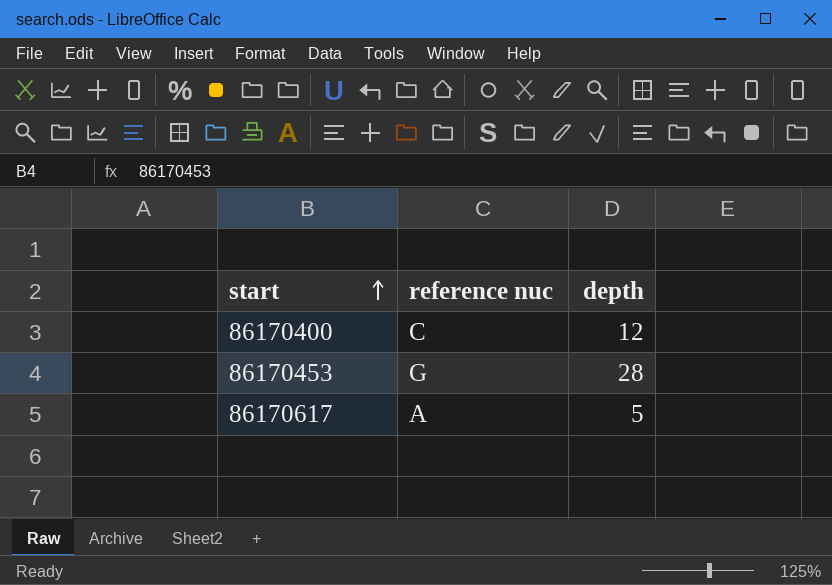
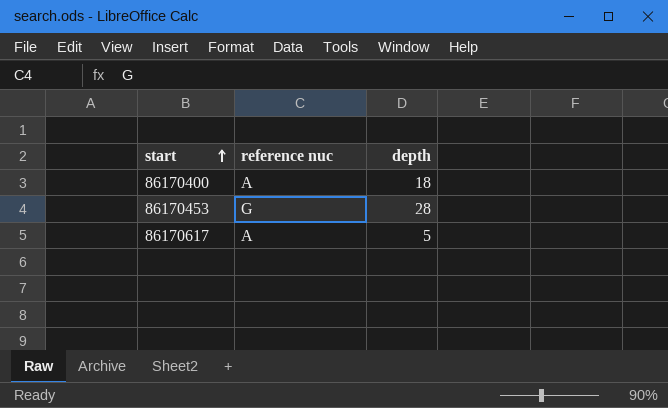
86170400 | reference nuc: C -> A
86170400 | depth: 12 -> 18

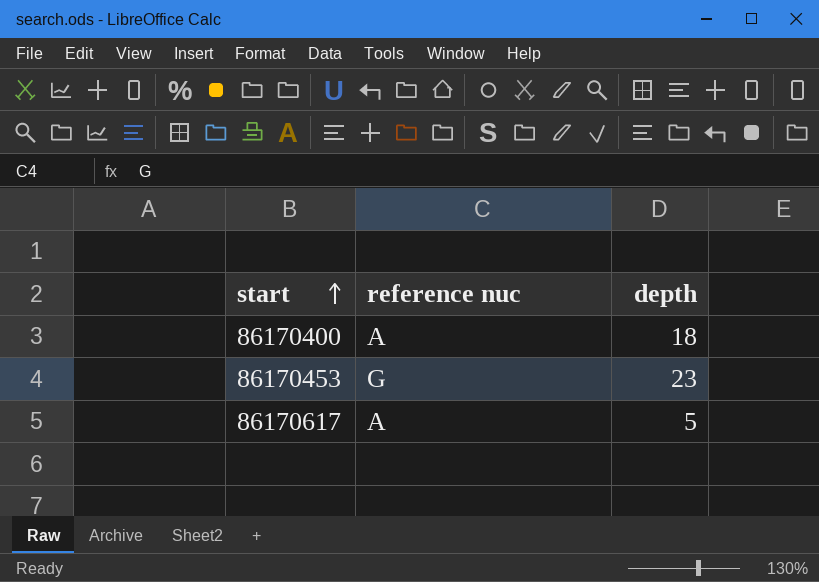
86170453 | depth: 28 -> 23

